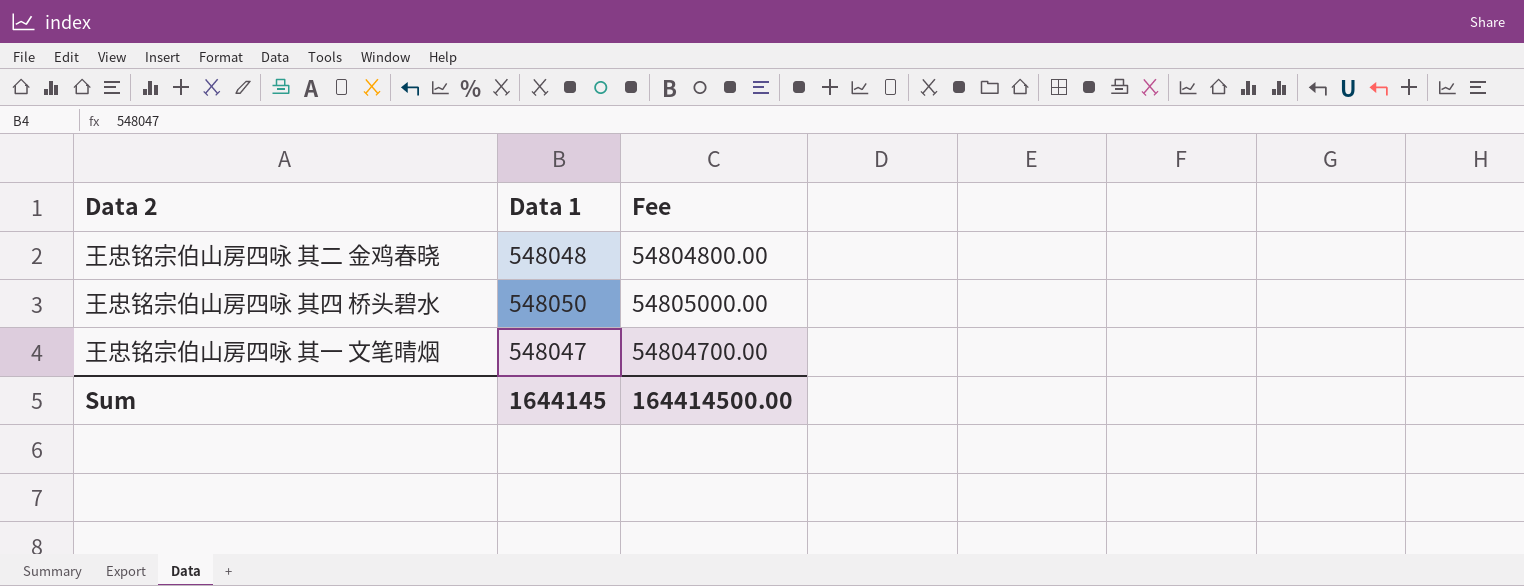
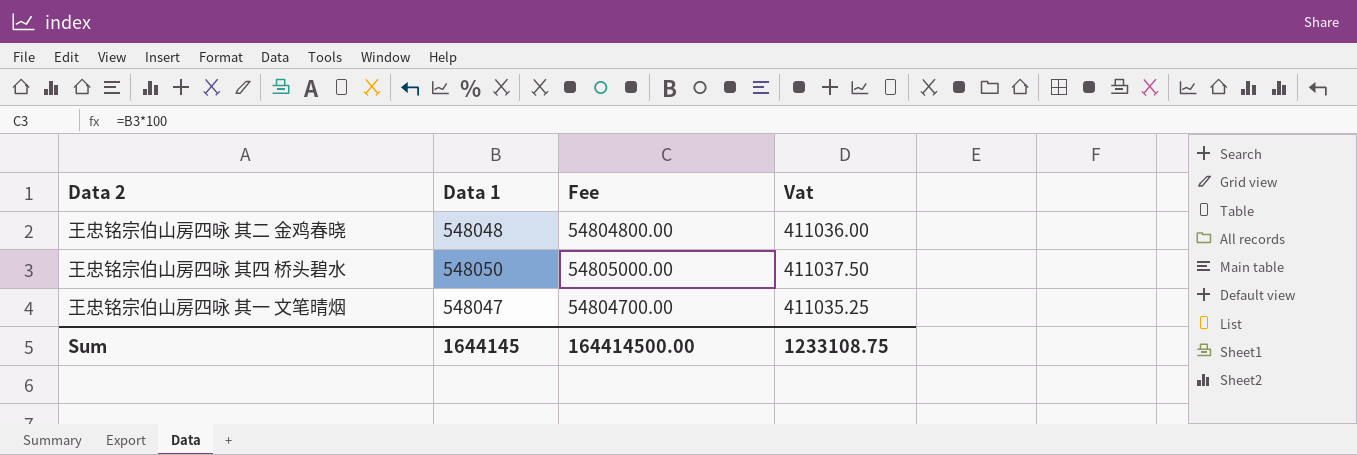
column Vat | formula: none -> [Data 1] * 0.75

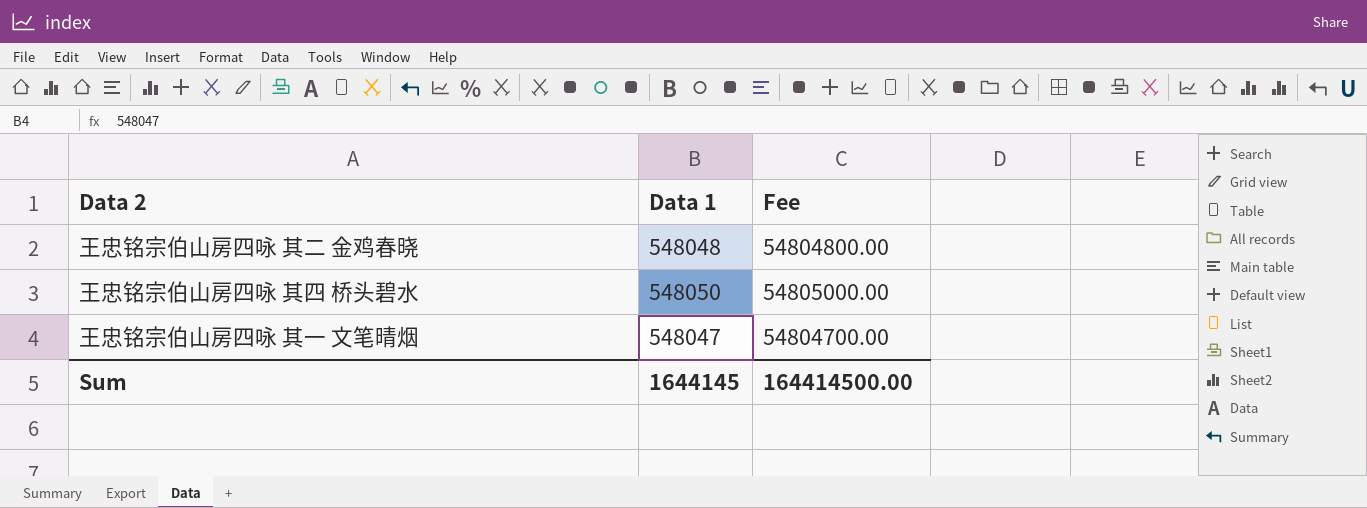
column Vat | formula: [Data 1] * 0.75 -> none

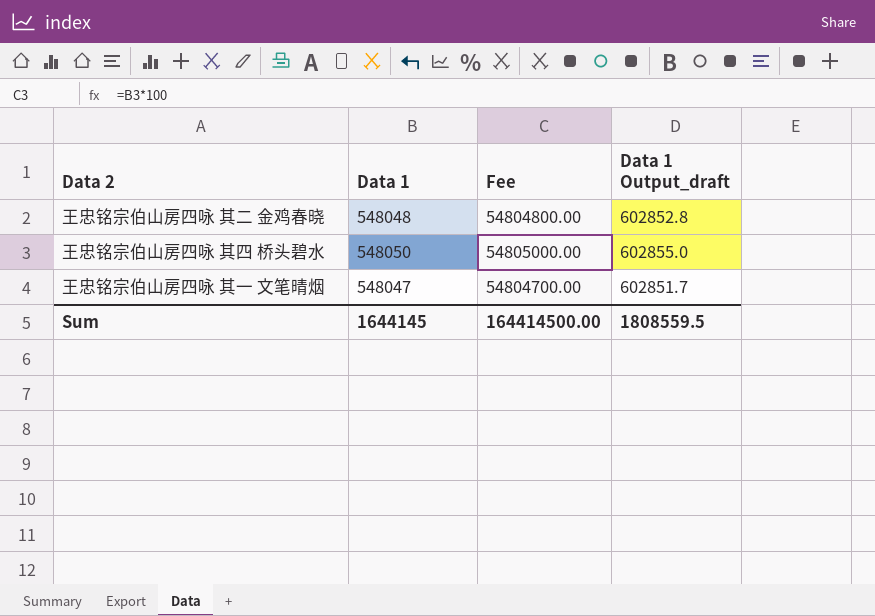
column Data 1 Output_draft | formula: none -> [Data 1] * 1.1

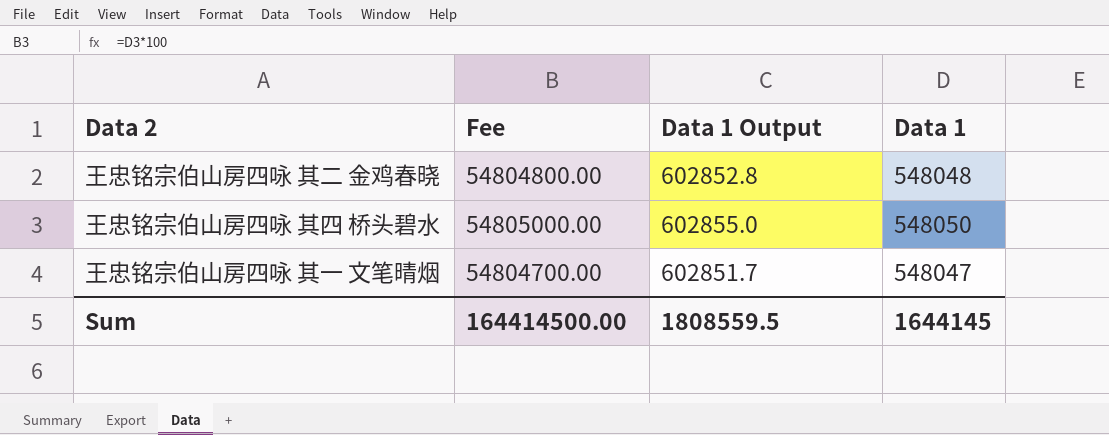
column name: Data 1 Output_draft -> Data 1 Output
column Data 1 | position: 2 -> 4

